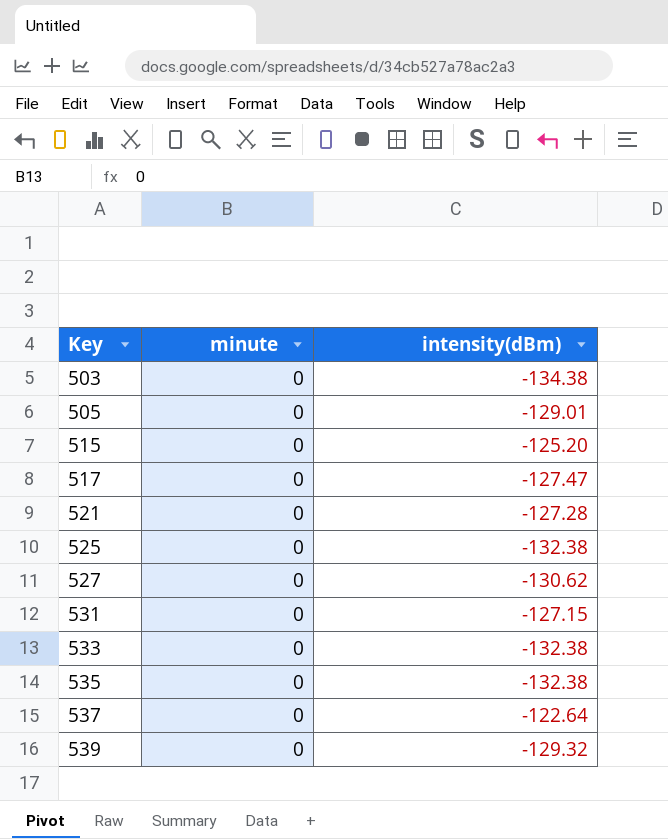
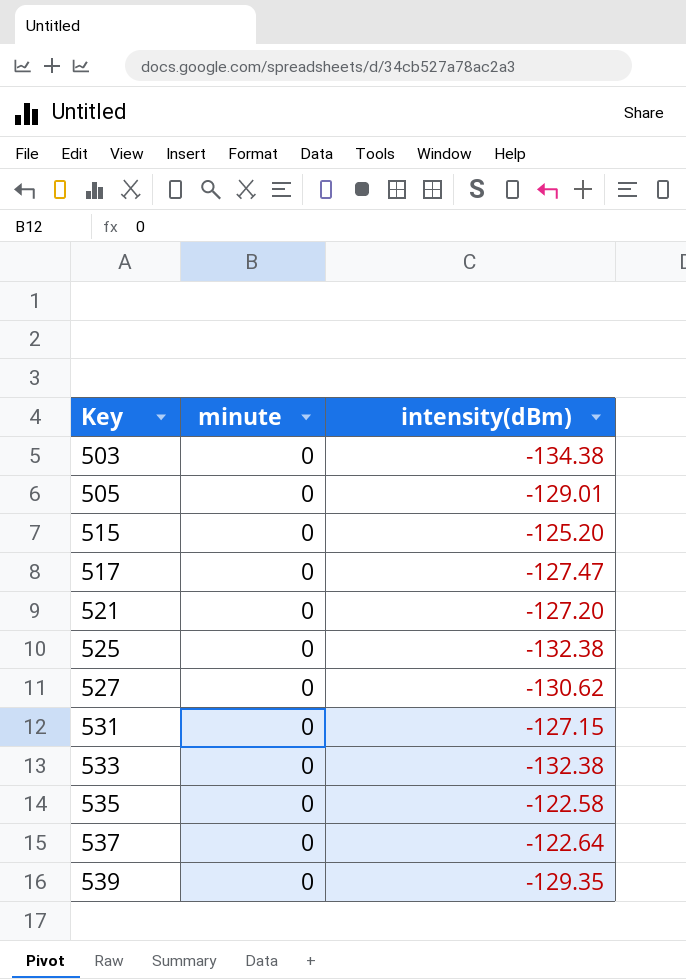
521 | intensity(dBm): -127.28 -> -127.20
535 | intensity(dBm): -132.38 -> -122.58
539 | intensity(dBm): -129.32 -> -129.35

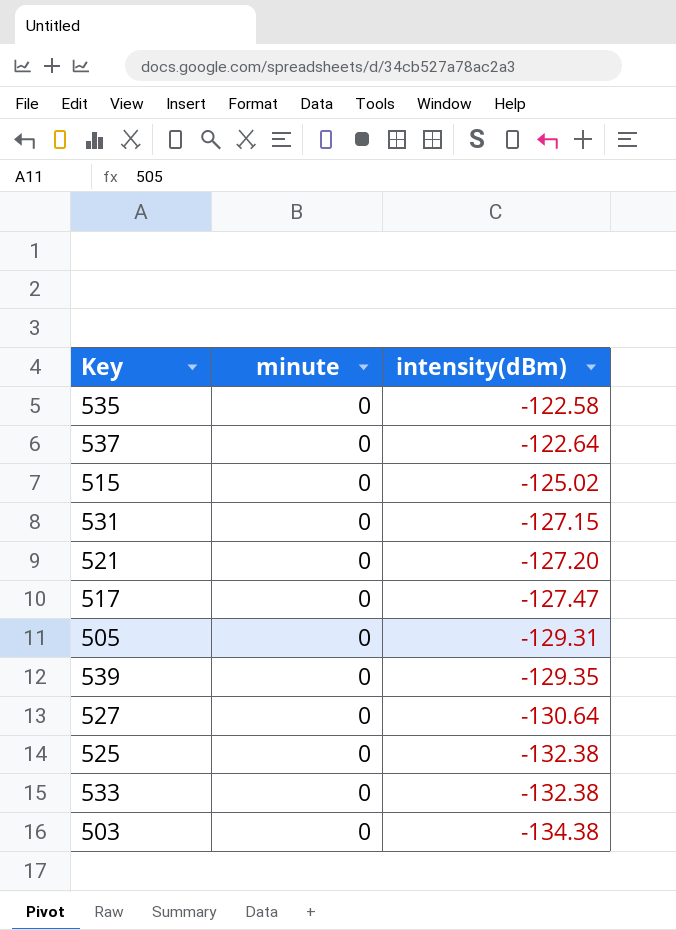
row order: Key ascending -> intensity(dBm) descending
515 | intensity(dBm): -125.20 -> -125.02
505 | intensity(dBm): -129.01 -> -129.31
527 | intensity(dBm): -130.62 -> -130.64

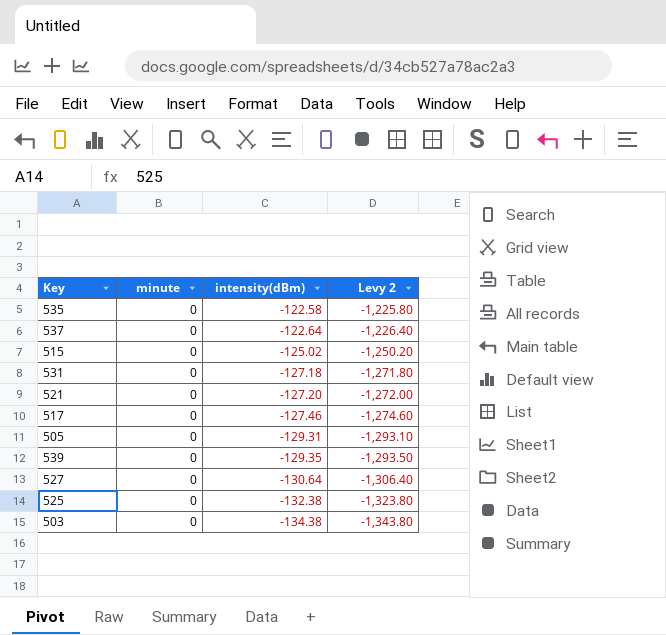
column Levy 2 | formula: none -> [intensity(dBm)] * 10
row 533: 0 | -132.38 -> none
531 | intensity(dBm): -127.15 -> -127.18
517 | intensity(dBm): -127.47 -> -127.46

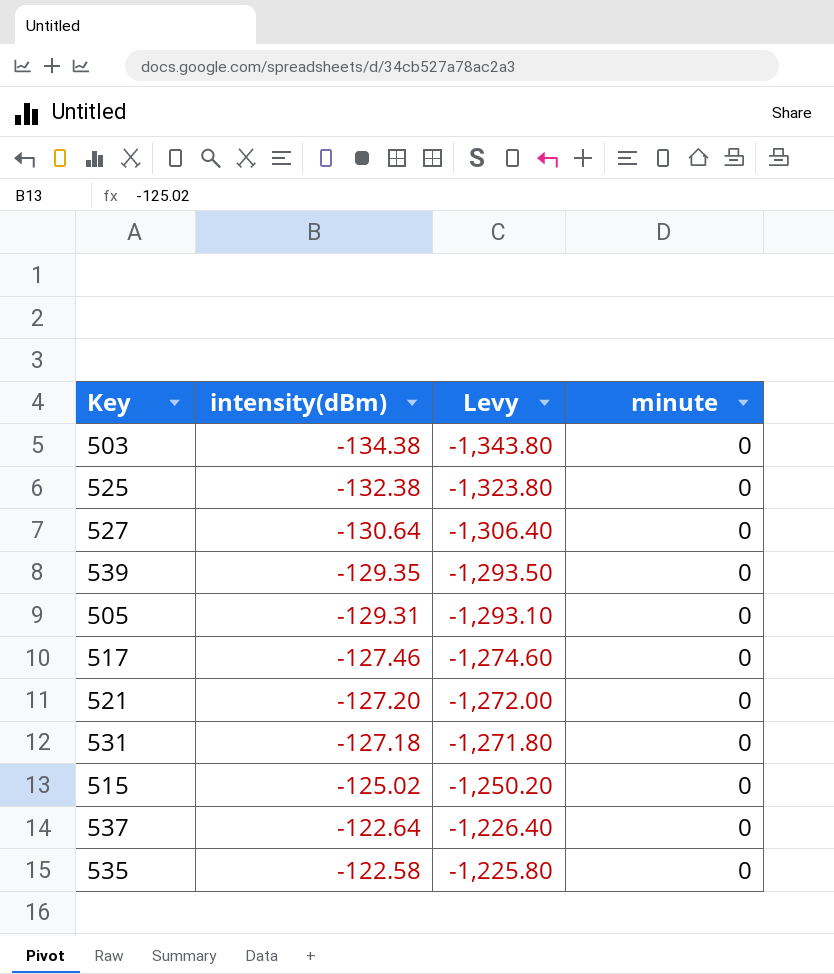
row order: intensity(dBm) descending -> intensity(dBm) ascending
column name: Levy 2 -> Levy
column minute | position: 2 -> 4

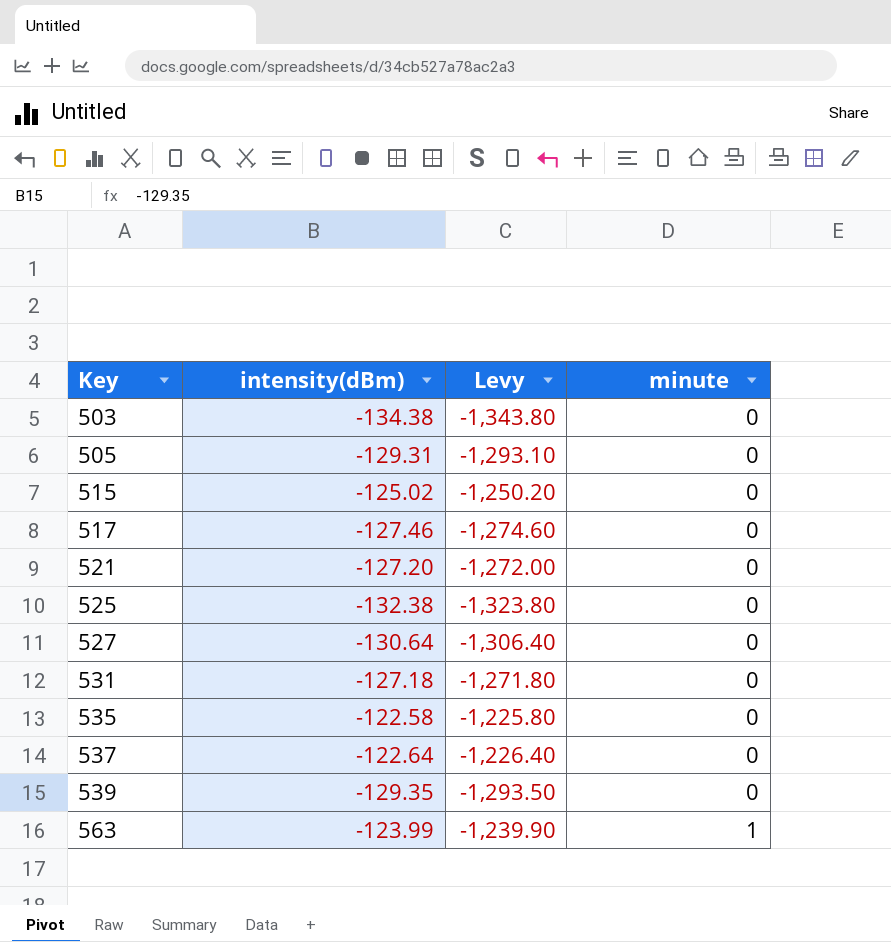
row order: intensity(dBm) ascending -> Key ascending
row 563: none -> -123.99 | -1,239.90 | 1

